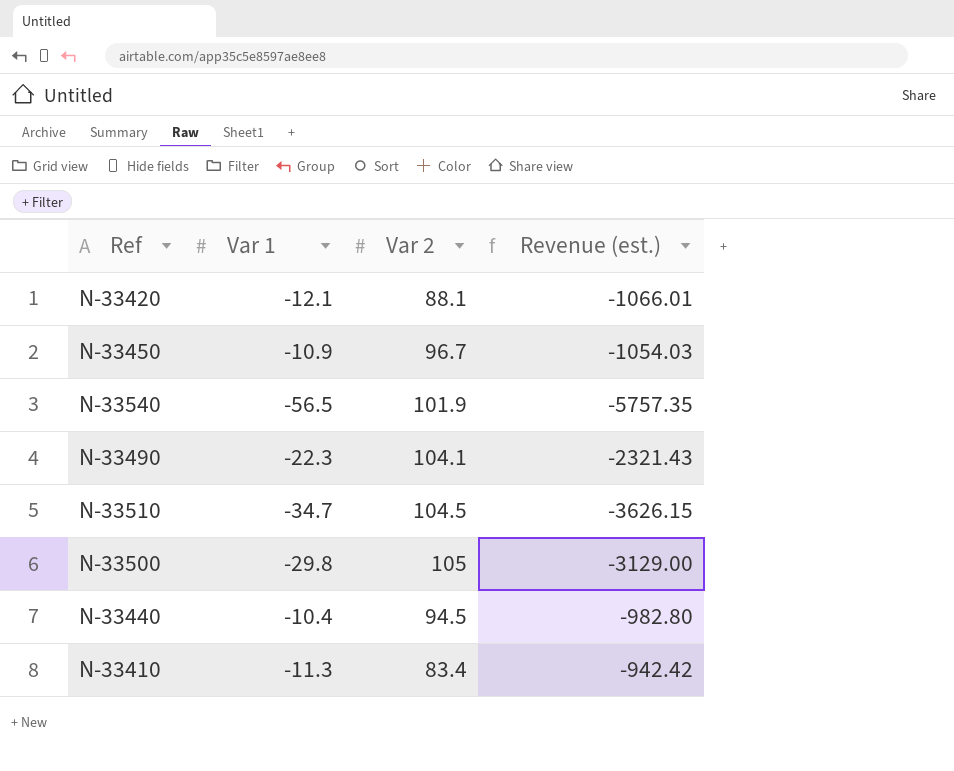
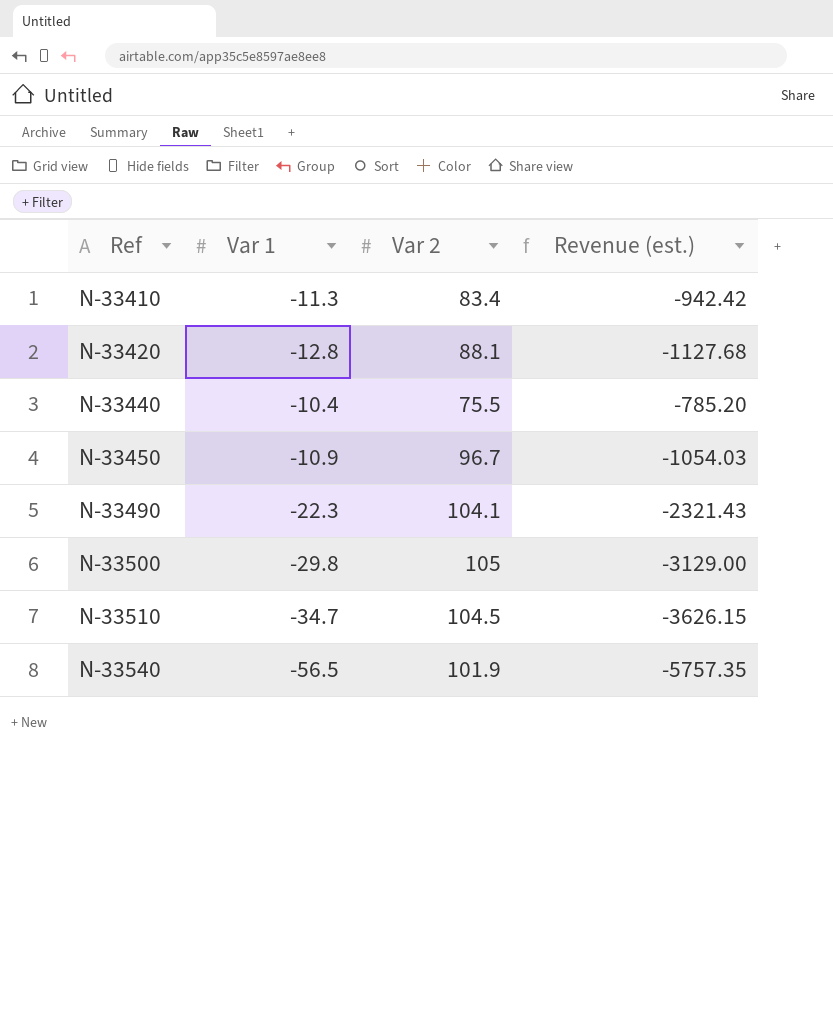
row order: none -> Ref ascending
N-33420 | Var 1: -12.1 -> -12.8
N-33420 | Revenue (est.): -1066.01 -> -1127.68
N-33440 | Var 2: 94.5 -> 75.5
N-33440 | Revenue (est.): -982.80 -> -785.20

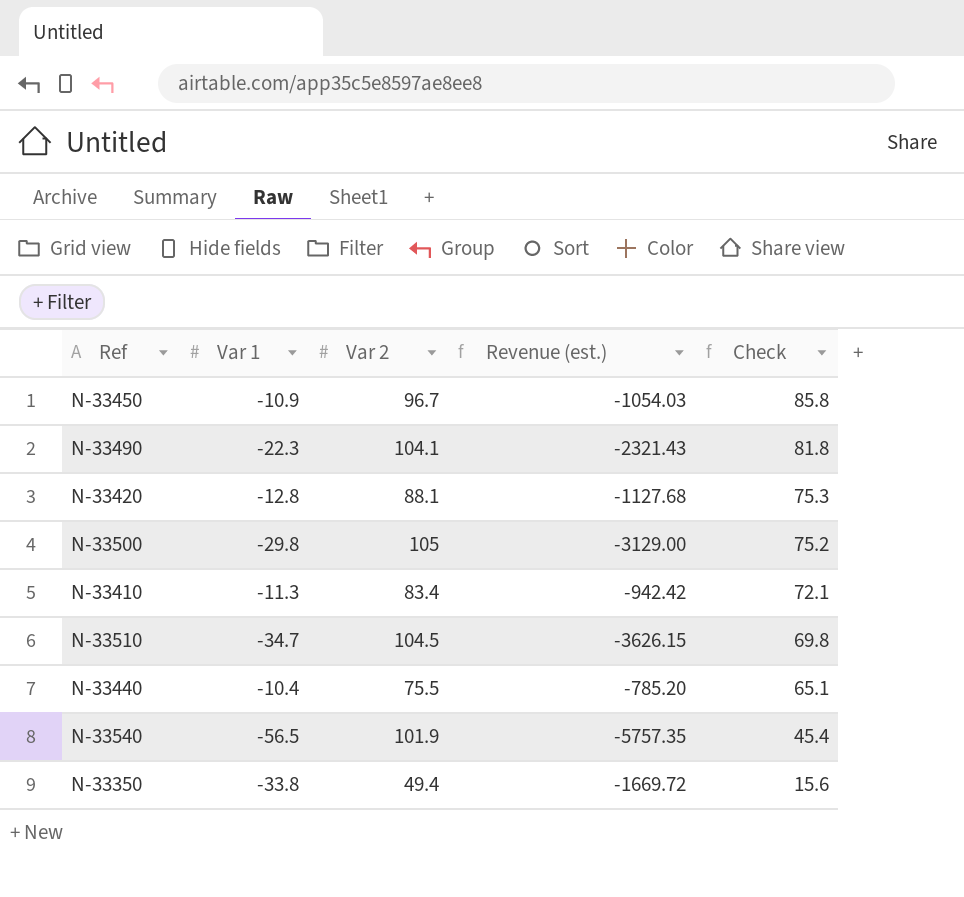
row order: Ref ascending -> Check descending
column Check | formula: none -> [Var 1] + [Var 2]
row N-33350: none -> -33.8 | 49.4 | -1669.72 | 15.6

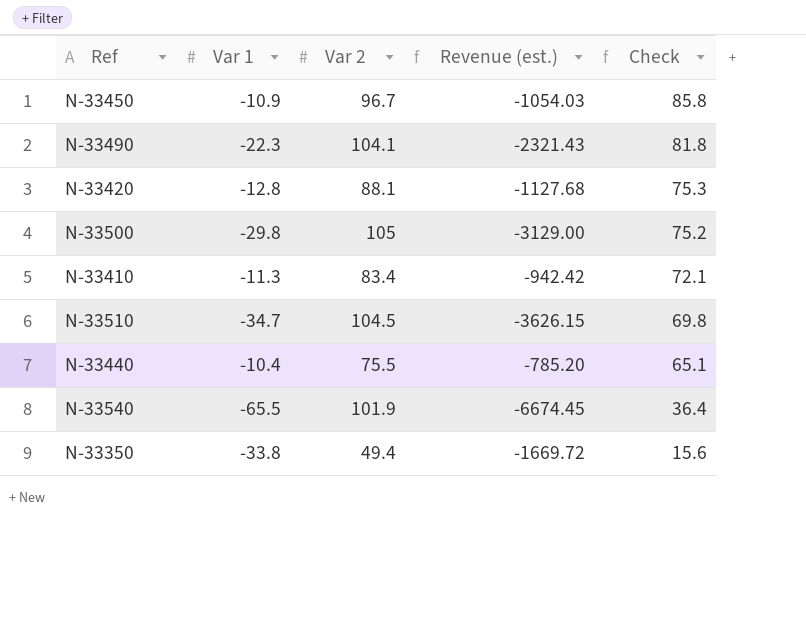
N-33540 | Var 1: -56.5 -> -65.5
N-33540 | Revenue (est.): -5757.35 -> -6674.45
N-33540 | Check: 45.4 -> 36.4

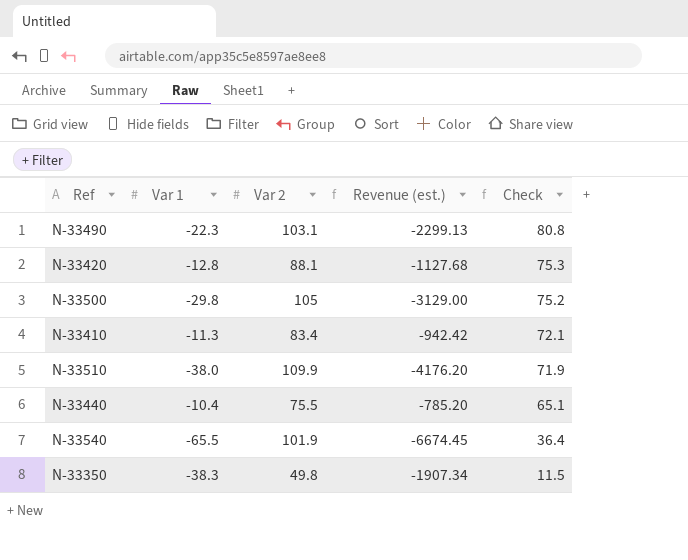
row N-33450: -10.9 | 96.7 | -1054.03 | 85.8 -> none
N-33490 | Var 2: 104.1 -> 103.1
N-33490 | Revenue (est.): -2321.43 -> -2299.13
N-33490 | Check: 81.8 -> 80.8
N-33510 | Var 1: -34.7 -> -38.0
N-33510 | Var 2: 104.5 -> 109.9
N-33510 | Revenue (est.): -3626.15 -> -4176.20
N-33510 | Check: 69.8 -> 71.9
N-33350 | Var 1: -33.8 -> -38.3
N-33350 | Var 2: 49.4 -> 49.8
N-33350 | Revenue (est.): -1669.72 -> -1907.34
N-33350 | Check: 15.6 -> 11.5

